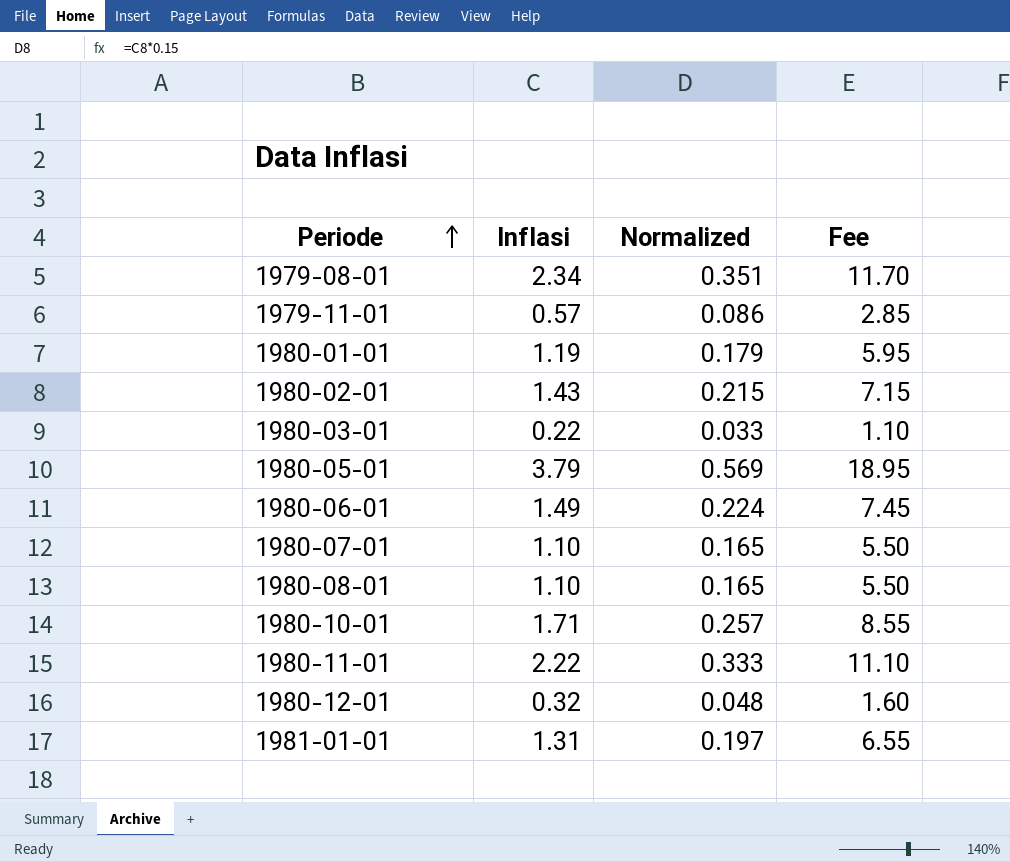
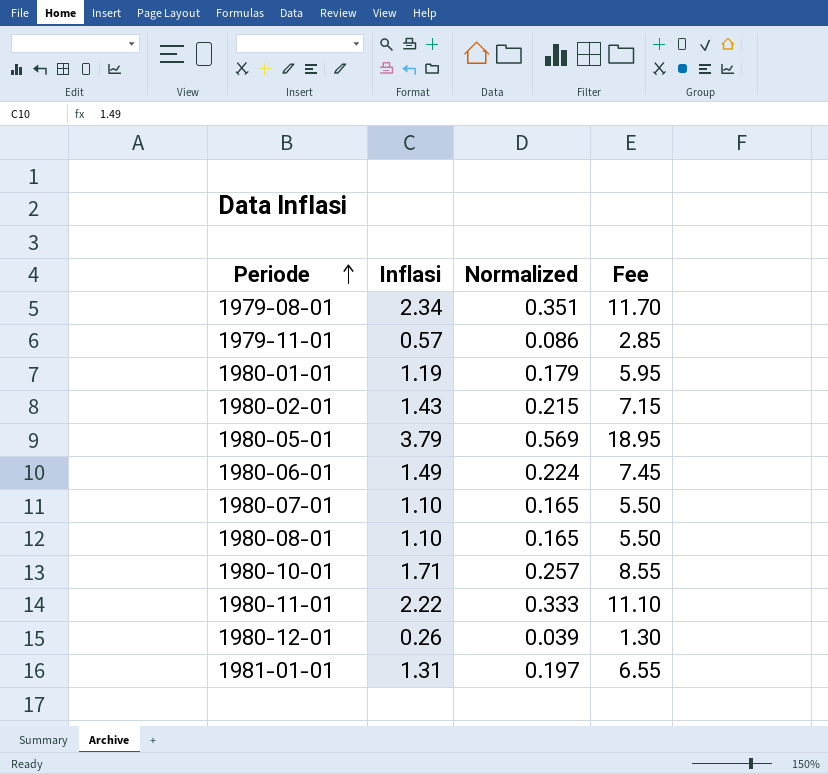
row 1980-03-01: 0.22 | 0.033 | 1.10 -> none
1980-12-01 | Inflasi: 0.32 -> 0.26
1980-12-01 | Normalized: 0.048 -> 0.039
1980-12-01 | Fee: 1.60 -> 1.30

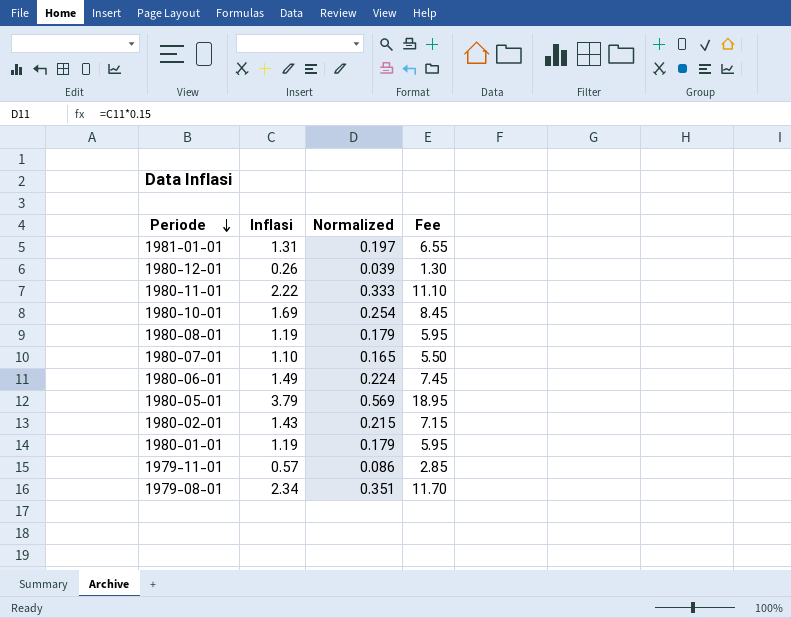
row order: Periode ascending -> Periode descending
1980-10-01 | Inflasi: 1.71 -> 1.69
1980-10-01 | Normalized: 0.257 -> 0.254
1980-10-01 | Fee: 8.55 -> 8.45
1980-08-01 | Inflasi: 1.10 -> 1.19
1980-08-01 | Normalized: 0.165 -> 0.179
1980-08-01 | Fee: 5.50 -> 5.95

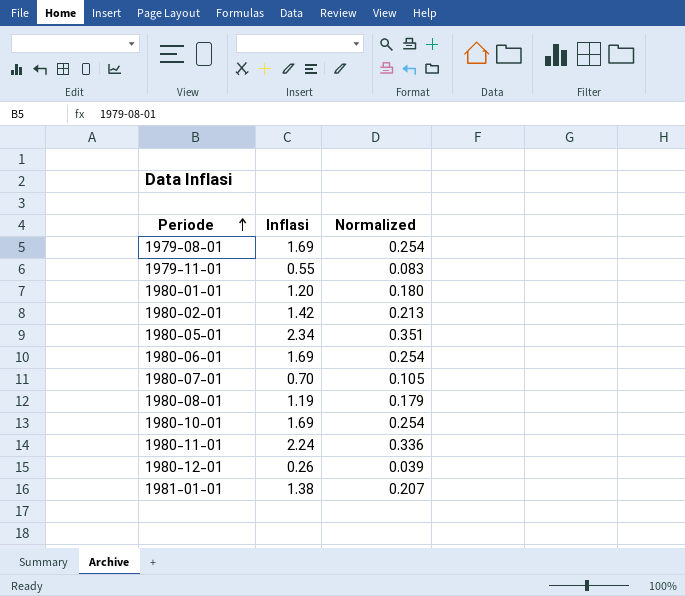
row order: Periode descending -> Periode ascending
column Fee | formula: [Inflasi] * 5 -> none
1979-08-01 | Inflasi: 2.34 -> 1.69
1979-08-01 | Normalized: 0.351 -> 0.254
1979-11-01 | Inflasi: 0.57 -> 0.55
1979-11-01 | Normalized: 0.086 -> 0.083
1980-01-01 | Inflasi: 1.19 -> 1.20
1980-01-01 | Normalized: 0.179 -> 0.180
1980-02-01 | Inflasi: 1.43 -> 1.42
1980-02-01 | Normalized: 0.215 -> 0.213
1980-05-01 | Inflasi: 3.79 -> 2.34
1980-05-01 | Normalized: 0.569 -> 0.351
1980-06-01 | Inflasi: 1.49 -> 1.69
1980-06-01 | Normalized: 0.224 -> 0.254
1980-07-01 | Inflasi: 1.10 -> 0.70
1980-07-01 | Normalized: 0.165 -> 0.105
1980-11-01 | Inflasi: 2.22 -> 2.24
1980-11-01 | Normalized: 0.333 -> 0.336
1981-01-01 | Inflasi: 1.31 -> 1.38
1981-01-01 | Normalized: 0.197 -> 0.207

